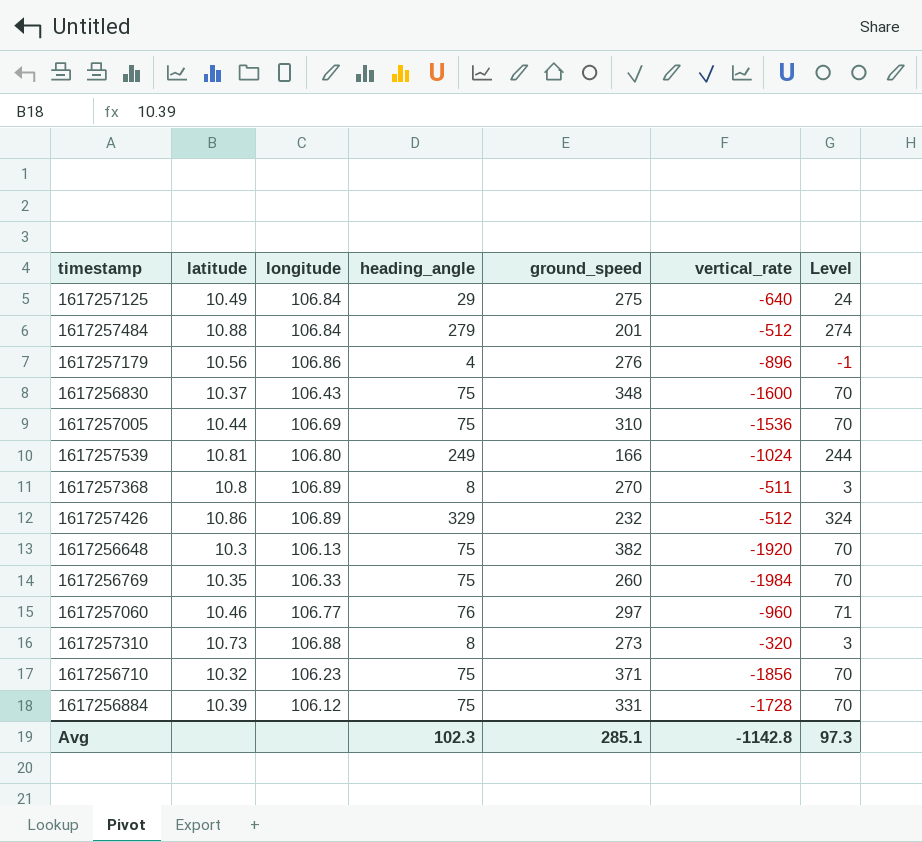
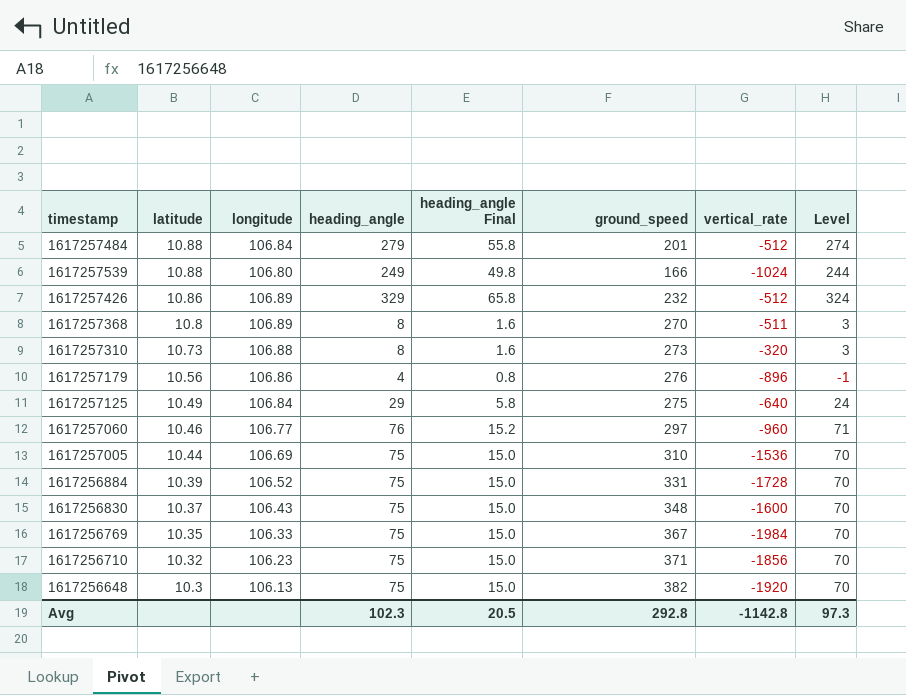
row order: none -> latitude descending
column heading_angle Final | formula: none -> [heading_angle] * 0.2
1617257539 | latitude: 10.81 -> 10.88
1617256884 | longitude: 106.12 -> 106.52
1617256769 | ground_speed: 260 -> 367
Avg | ground_speed: 285.1 -> 292.8

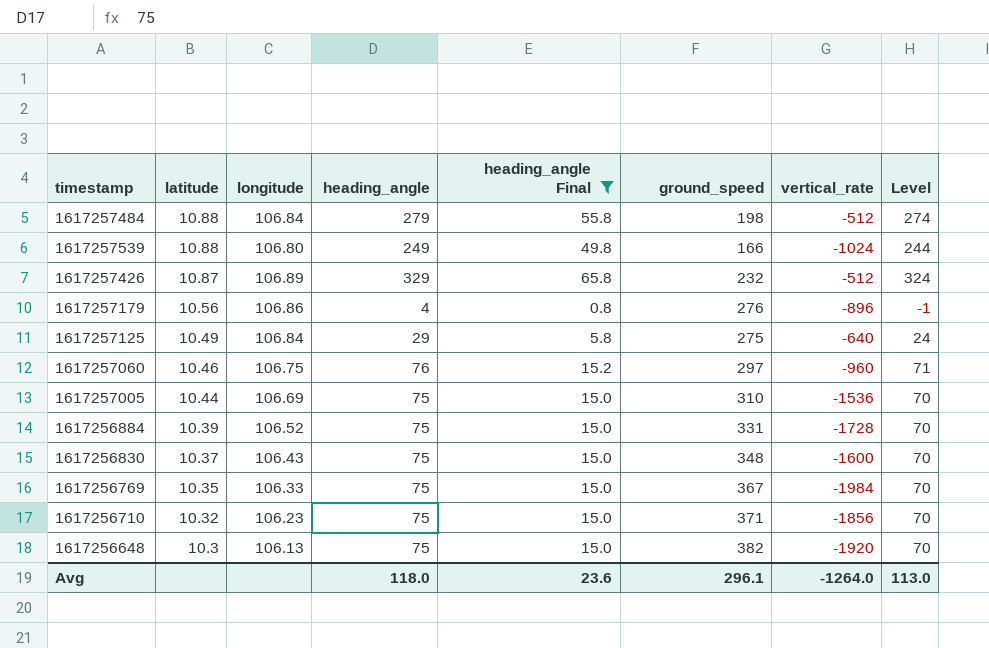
filter: none -> heading_angle Final != 1.6
1617257484 | ground_speed: 201 -> 198
1617257426 | latitude: 10.86 -> 10.87
1617257060 | longitude: 106.77 -> 106.75
Avg | heading_angle: 102.3 -> 118.0
Avg | heading_angle Final: 20.5 -> 23.6
Avg | ground_speed: 292.8 -> 296.1
Avg | vertical_rate: -1142.8 -> -1264.0
Avg | Level: 97.3 -> 113.0

